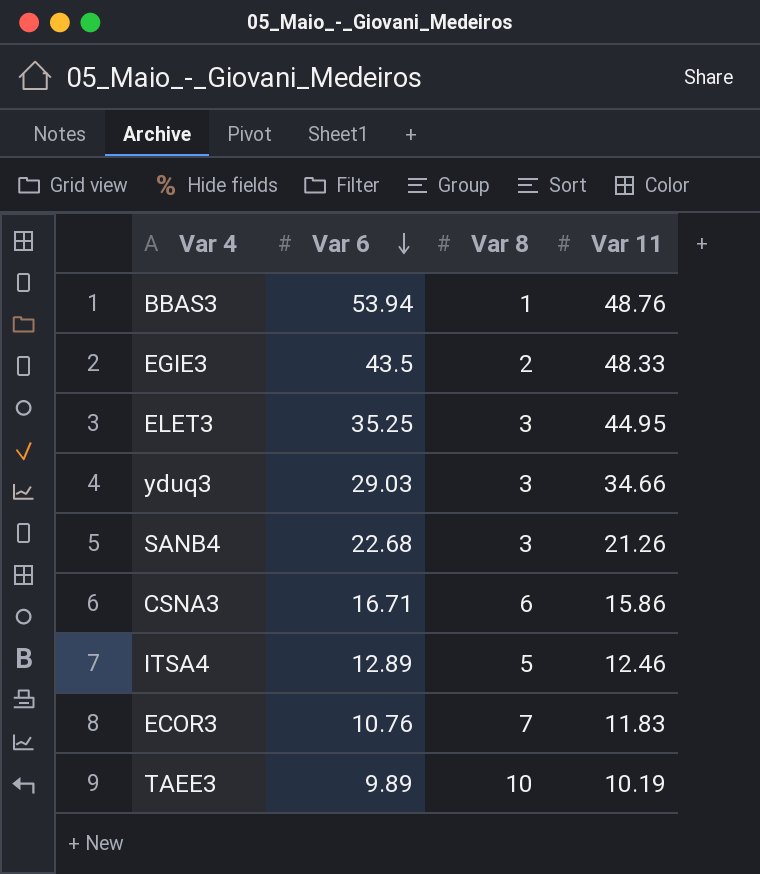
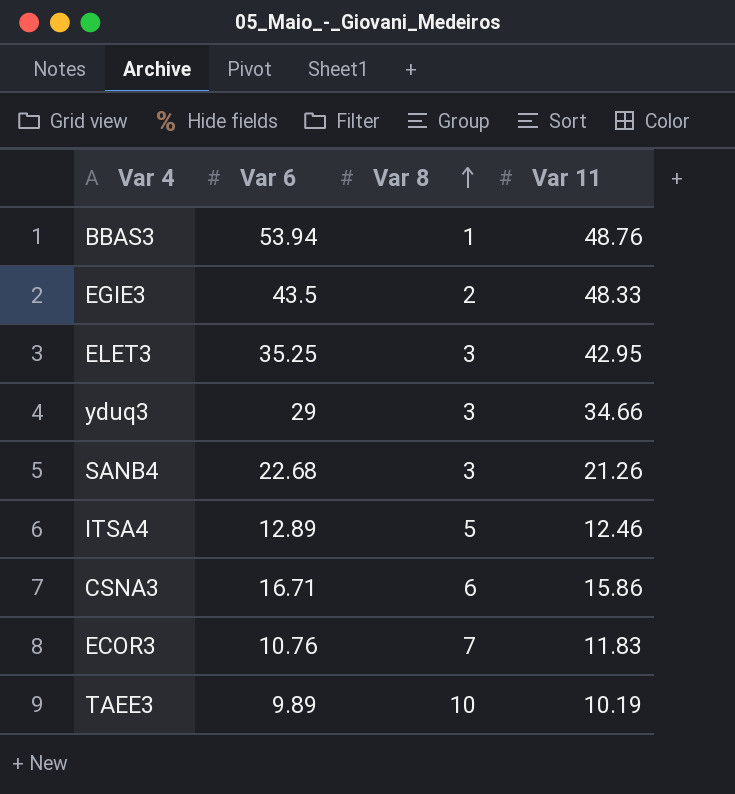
row order: Var 6 descending -> Var 8 ascending
ELET3 | Var 11: 44.95 -> 42.95
yduq3 | Var 6: 29.03 -> 29

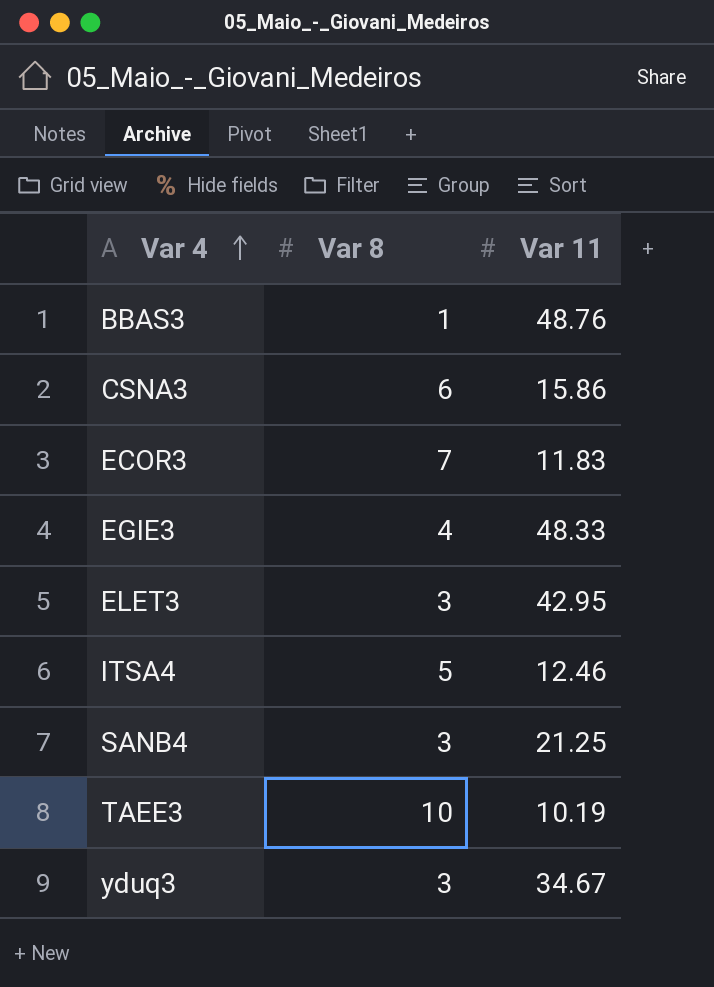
row order: Var 8 ascending -> Var 4 ascending
column Var 6 | position: 2 -> none
EGIE3 | Var 8: 2 -> 4
SANB4 | Var 11: 21.26 -> 21.25
yduq3 | Var 11: 34.66 -> 34.67

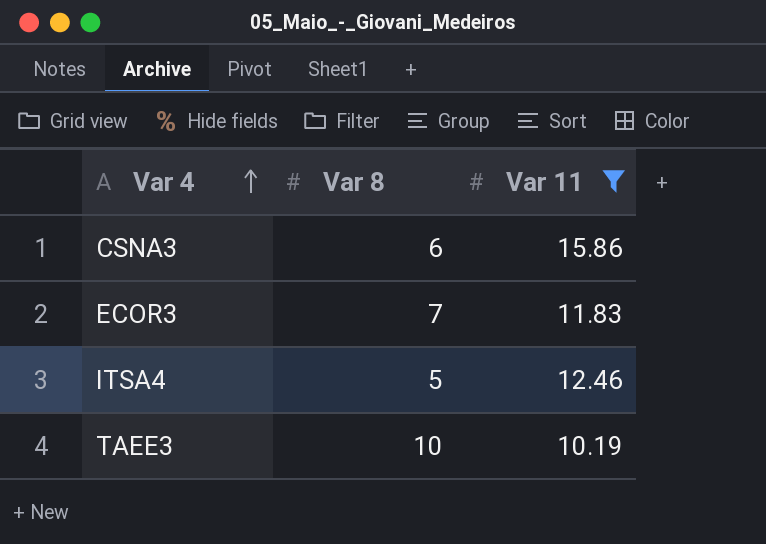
filter: none -> Var 11 <= 15.86

